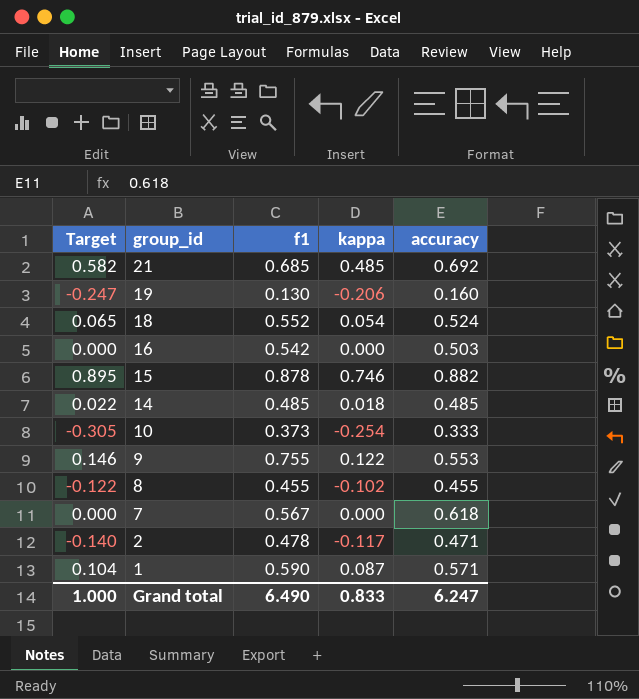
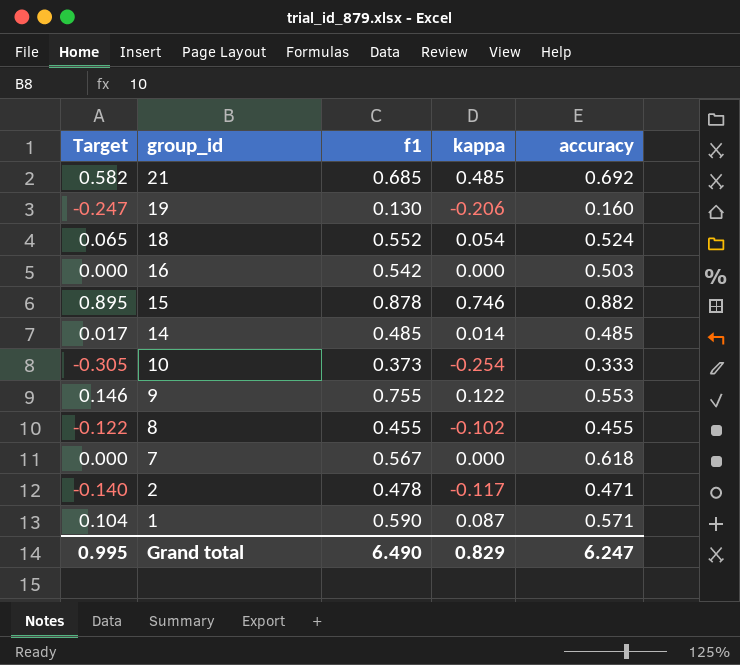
14 | Target: 0.022 -> 0.017
14 | kappa: 0.018 -> 0.014
Grand total | Target: 1.000 -> 0.995
Grand total | kappa: 0.833 -> 0.829

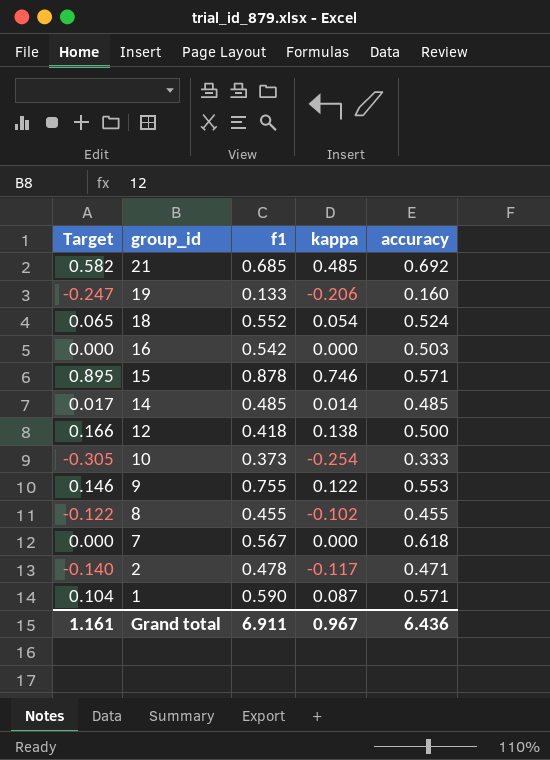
19 | f1: 0.130 -> 0.133
15 | accuracy: 0.882 -> 0.571
row 12: none -> 0.166 | 0.418 | 0.138 | 0.500
Grand total | Target: 0.995 -> 1.161
Grand total | f1: 6.490 -> 6.911
Grand total | kappa: 0.829 -> 0.967
Grand total | accuracy: 6.247 -> 6.436

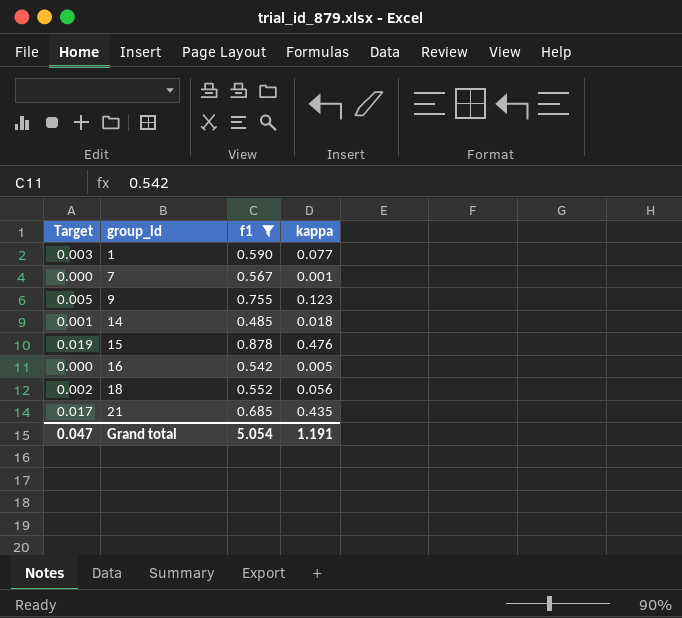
filter: none -> f1 >= 0.485
row order: group_id descending -> group_id ascending
column accuracy | position: 5 -> none
column Target | formula: [kappa] * 1.2 -> [kappa] * 0.04
1 | kappa: 0.087 -> 0.077
7 | kappa: 0.000 -> 0.001
9 | kappa: 0.122 -> 0.123
14 | kappa: 0.014 -> 0.018
15 | kappa: 0.746 -> 0.476
16 | kappa: 0.000 -> 0.005
18 | kappa: 0.054 -> 0.056
21 | kappa: 0.485 -> 0.435
Grand total | Target: 1.161 -> 0.047
Grand total | f1: 6.911 -> 5.054
Grand total | kappa: 0.967 -> 1.191

